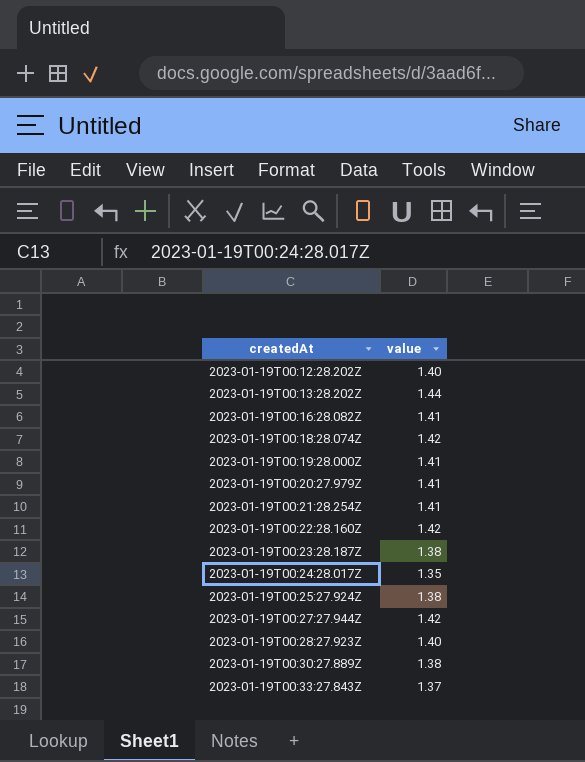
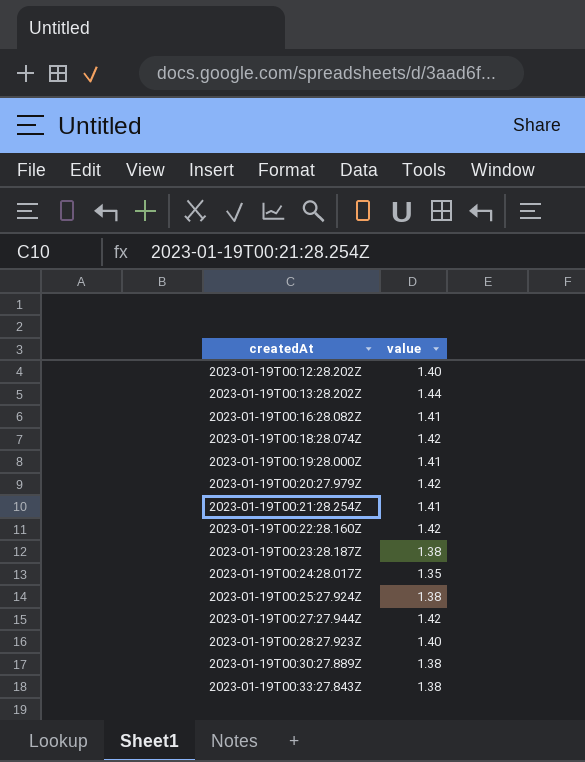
2023-01-19T00:20:27.979Z | value: 1.41 -> 1.42
2023-01-19T00:33:27.843Z | value: 1.37 -> 1.38

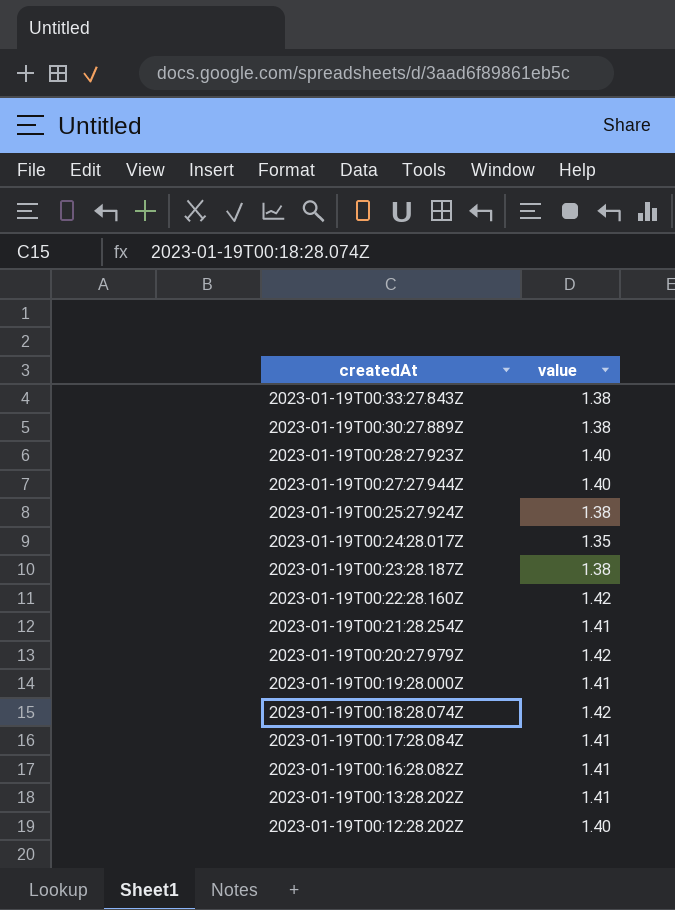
row order: createdAt ascending -> createdAt descending
2023-01-19T00:27:27.944Z | value: 1.42 -> 1.40
row 2023-01-19T00:17:28.084Z: none -> 1.41
2023-01-19T00:13:28.202Z | value: 1.44 -> 1.41

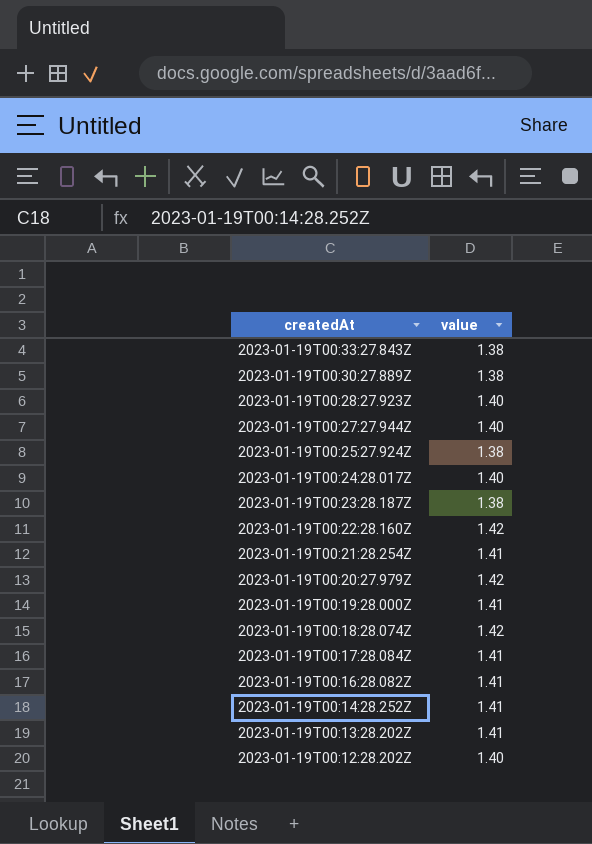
2023-01-19T00:24:28.017Z | value: 1.35 -> 1.40
row 2023-01-19T00:14:28.252Z: none -> 1.41

